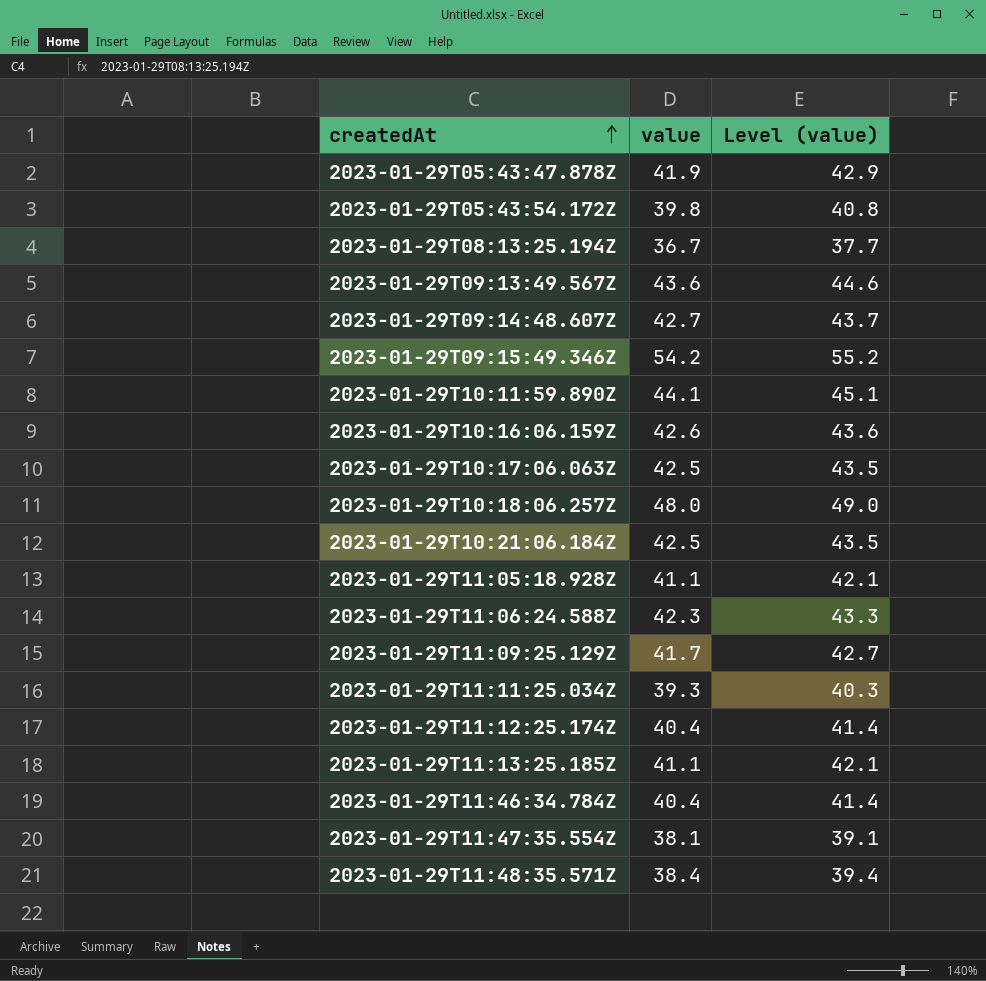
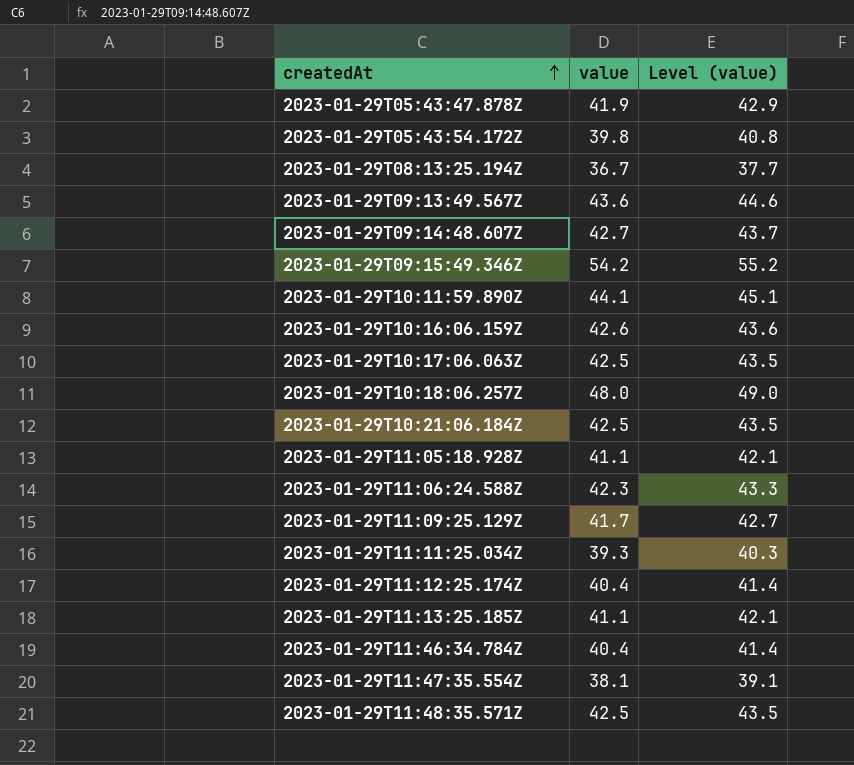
2023-01-29T11:48:35.571Z | value: 38.4 -> 42.5
2023-01-29T11:48:35.571Z | Level (value): 39.4 -> 43.5

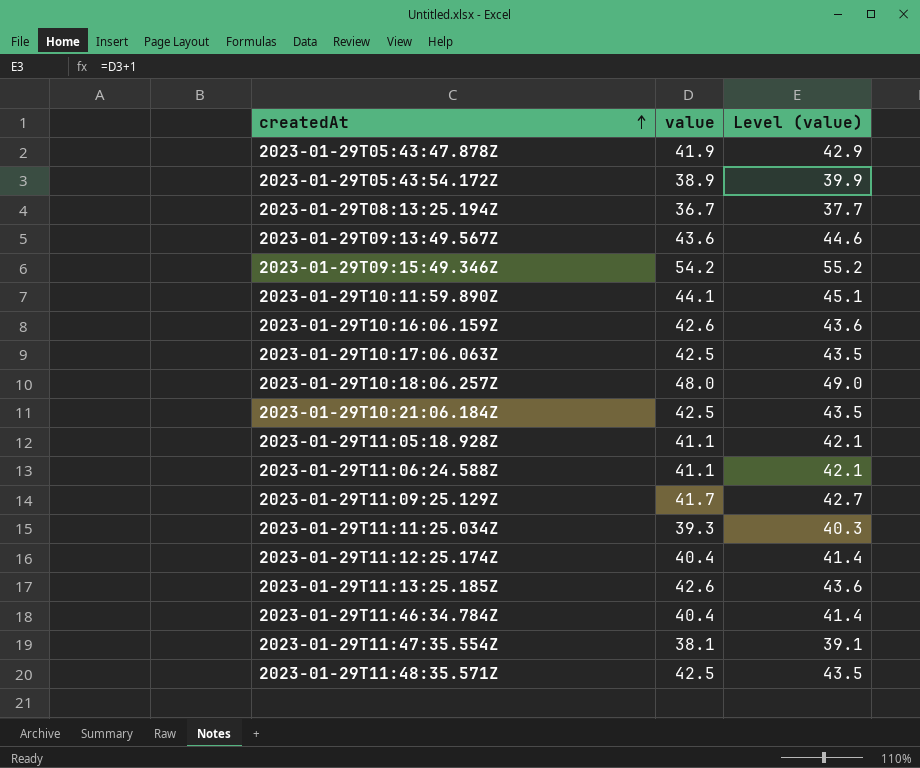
row 2023-01-29T09:14:48.607Z: 42.7 | 43.7 -> none
2023-01-29T05:43:54.172Z | value: 39.8 -> 38.9
2023-01-29T05:43:54.172Z | Level (value): 40.8 -> 39.9
2023-01-29T11:06:24.588Z | value: 42.3 -> 41.1
2023-01-29T11:06:24.588Z | Level (value): 43.3 -> 42.1
2023-01-29T11:13:25.185Z | value: 41.1 -> 42.6
2023-01-29T11:13:25.185Z | Level (value): 42.1 -> 43.6

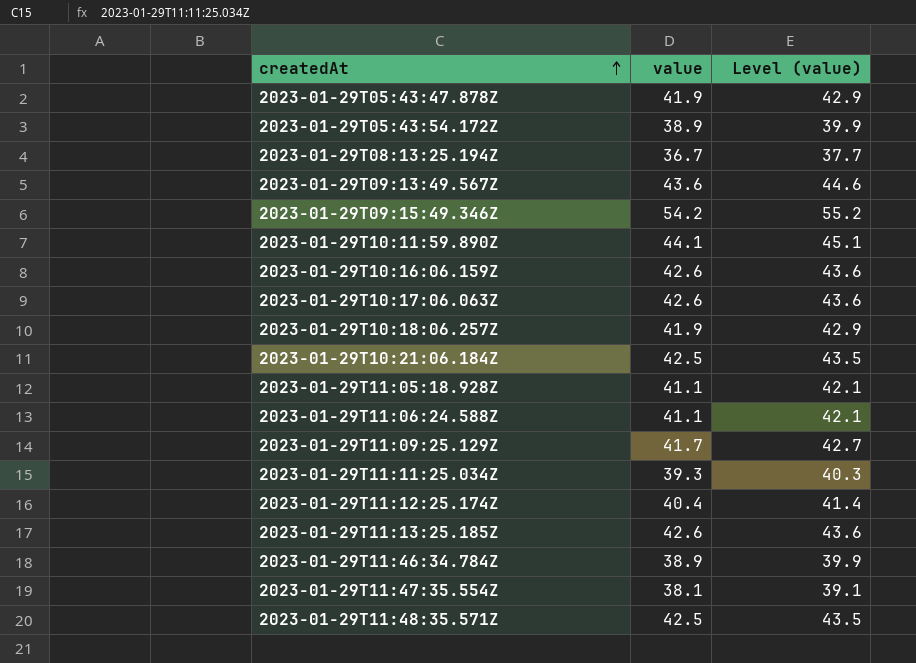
2023-01-29T10:17:06.063Z | value: 42.5 -> 42.6
2023-01-29T10:17:06.063Z | Level (value): 43.5 -> 43.6
2023-01-29T10:18:06.257Z | value: 48.0 -> 41.9
2023-01-29T10:18:06.257Z | Level (value): 49.0 -> 42.9
2023-01-29T11:46:34.784Z | value: 40.4 -> 38.9
2023-01-29T11:46:34.784Z | Level (value): 41.4 -> 39.9

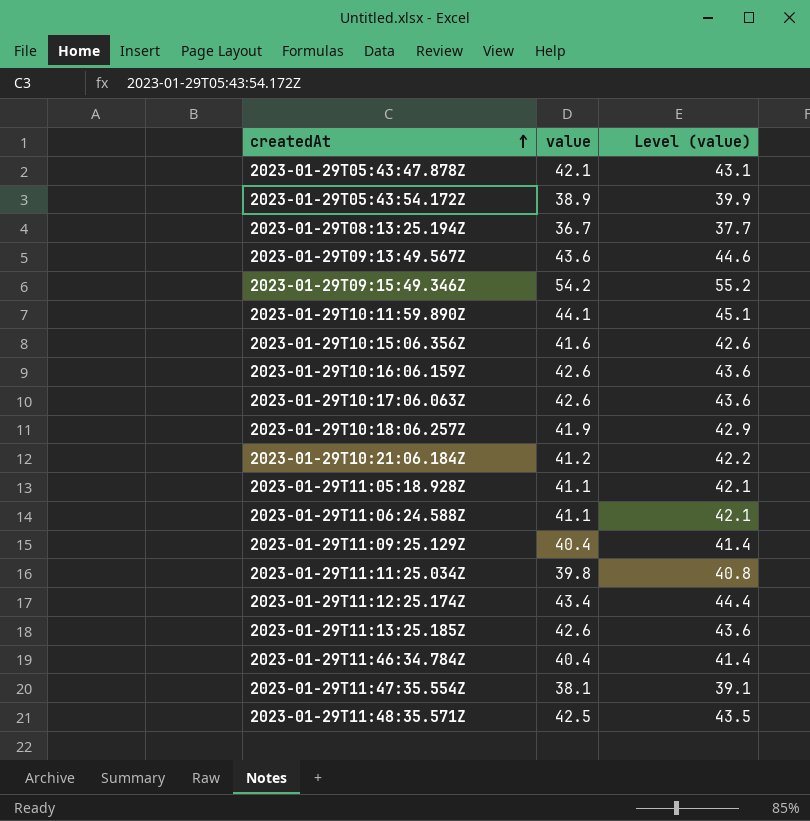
2023-01-29T05:43:47.878Z | value: 41.9 -> 42.1
2023-01-29T05:43:47.878Z | Level (value): 42.9 -> 43.1
row 2023-01-29T10:15:06.356Z: none -> 41.6 | 42.6
2023-01-29T10:21:06.184Z | value: 42.5 -> 41.2
2023-01-29T10:21:06.184Z | Level (value): 43.5 -> 42.2
2023-01-29T11:09:25.129Z | value: 41.7 -> 40.4
2023-01-29T11:09:25.129Z | Level (value): 42.7 -> 41.4
2023-01-29T11:11:25.034Z | value: 39.3 -> 39.8
2023-01-29T11:11:25.034Z | Level (value): 40.3 -> 40.8
2023-01-29T11:12:25.174Z | value: 40.4 -> 43.4
2023-01-29T11:12:25.174Z | Level (value): 41.4 -> 44.4
2023-01-29T11:46:34.784Z | value: 38.9 -> 40.4
2023-01-29T11:46:34.784Z | Level (value): 39.9 -> 41.4

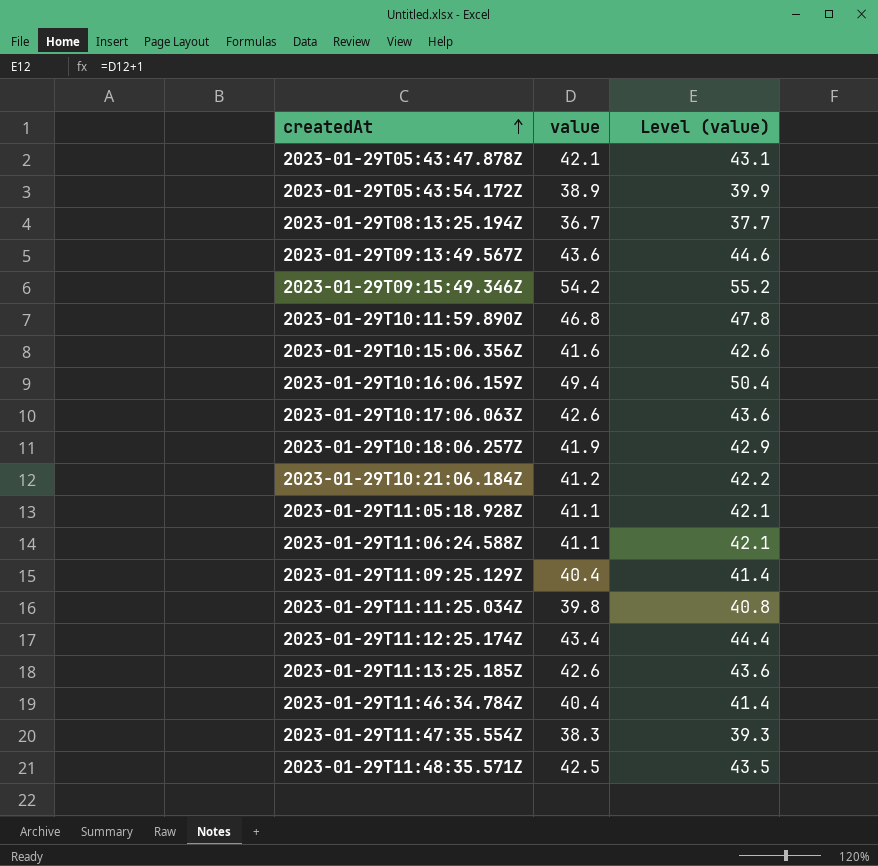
2023-01-29T10:11:59.890Z | value: 44.1 -> 46.8
2023-01-29T10:11:59.890Z | Level (value): 45.1 -> 47.8
2023-01-29T10:16:06.159Z | value: 42.6 -> 49.4
2023-01-29T10:16:06.159Z | Level (value): 43.6 -> 50.4
2023-01-29T11:47:35.554Z | value: 38.1 -> 38.3
2023-01-29T11:47:35.554Z | Level (value): 39.1 -> 39.3

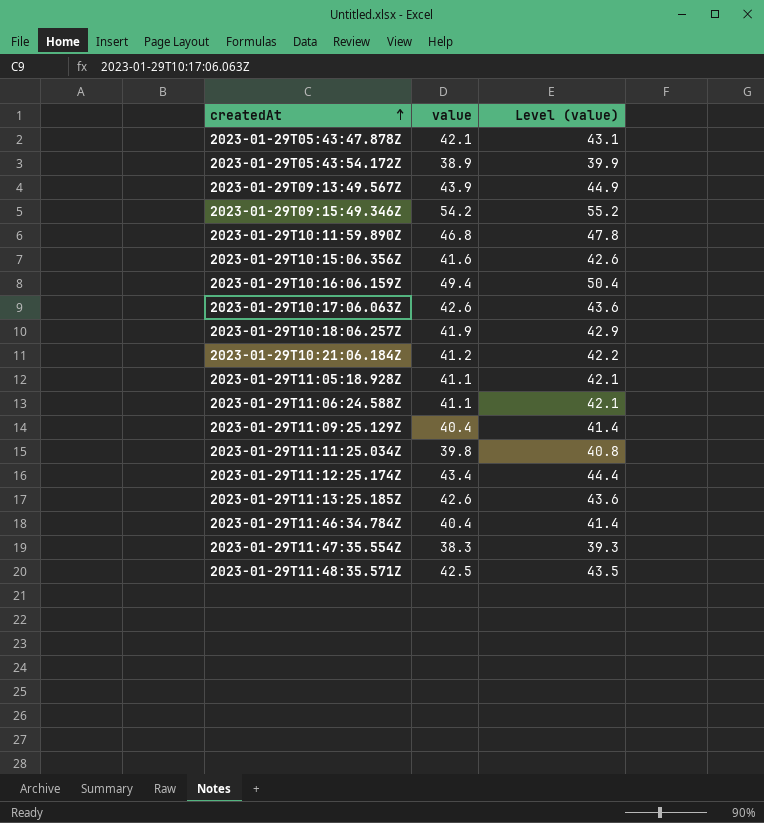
row 2023-01-29T08:13:25.194Z: 36.7 | 37.7 -> none
2023-01-29T09:13:49.567Z | value: 43.6 -> 43.9
2023-01-29T09:13:49.567Z | Level (value): 44.6 -> 44.9

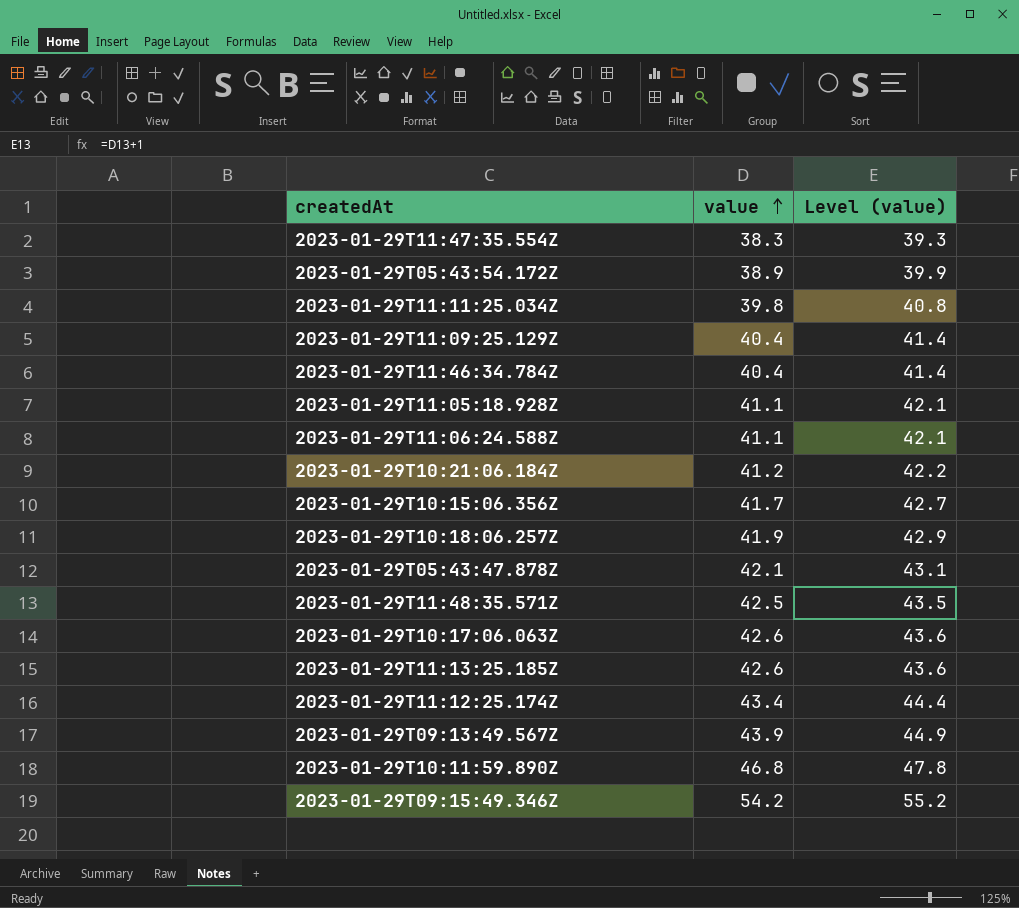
row order: createdAt ascending -> value ascending
row 2023-01-29T10:16:06.159Z: 49.4 | 50.4 -> none
2023-01-29T10:15:06.356Z | value: 41.6 -> 41.7
2023-01-29T10:15:06.356Z | Level (value): 42.6 -> 42.7

